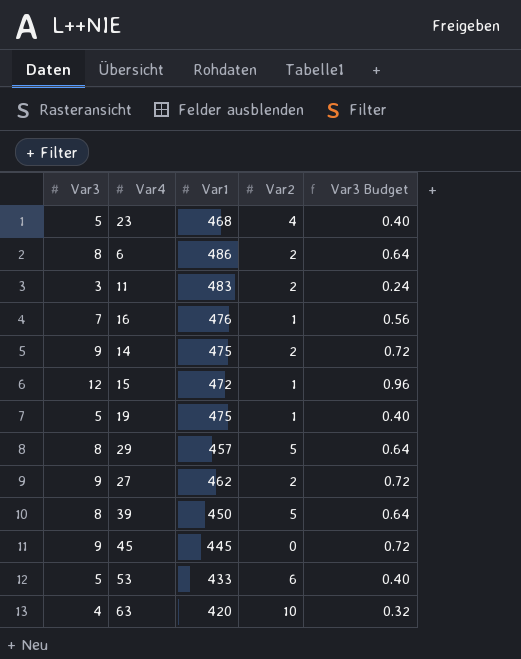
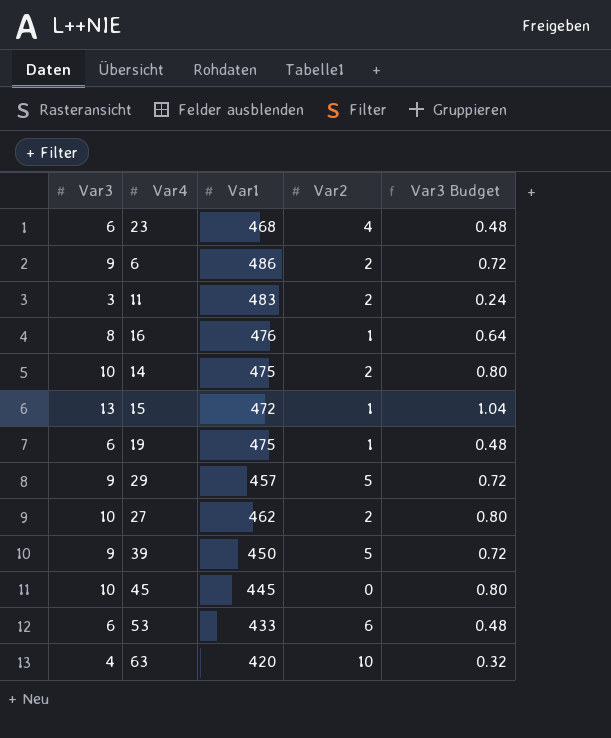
23 | Var3: 5 -> 6
23 | Var3 Budget: 0.40 -> 0.48
6 | Var3: 8 -> 9
6 | Var3 Budget: 0.64 -> 0.72
16 | Var3: 7 -> 8
16 | Var3 Budget: 0.56 -> 0.64
14 | Var3: 9 -> 10
14 | Var3 Budget: 0.72 -> 0.80
15 | Var3: 12 -> 13
15 | Var3 Budget: 0.96 -> 1.04
19 | Var3: 5 -> 6
19 | Var3 Budget: 0.40 -> 0.48
29 | Var3: 8 -> 9
29 | Var3 Budget: 0.64 -> 0.72
27 | Var3: 9 -> 10
27 | Var3 Budget: 0.72 -> 0.80
39 | Var3: 8 -> 9
39 | Var3 Budget: 0.64 -> 0.72
45 | Var3: 9 -> 10
45 | Var3 Budget: 0.72 -> 0.80
53 | Var3: 5 -> 6
53 | Var3 Budget: 0.40 -> 0.48

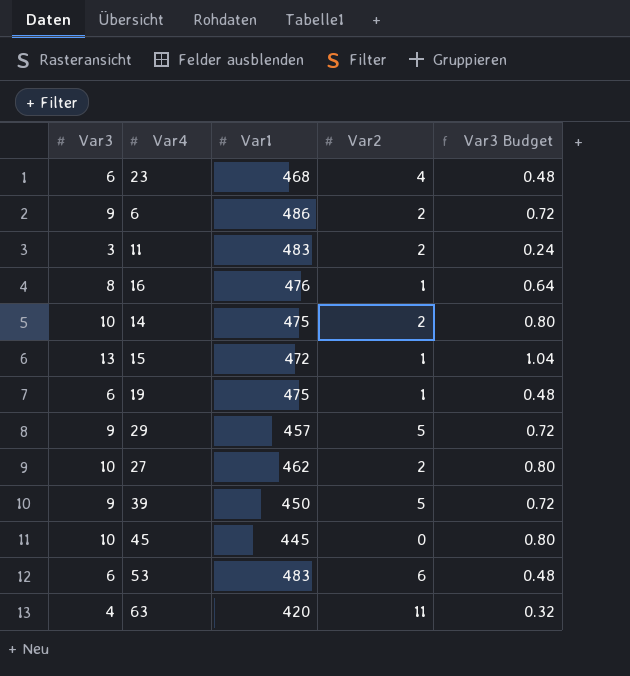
53 | Var1: 433 -> 483
63 | Var2: 10 -> 11

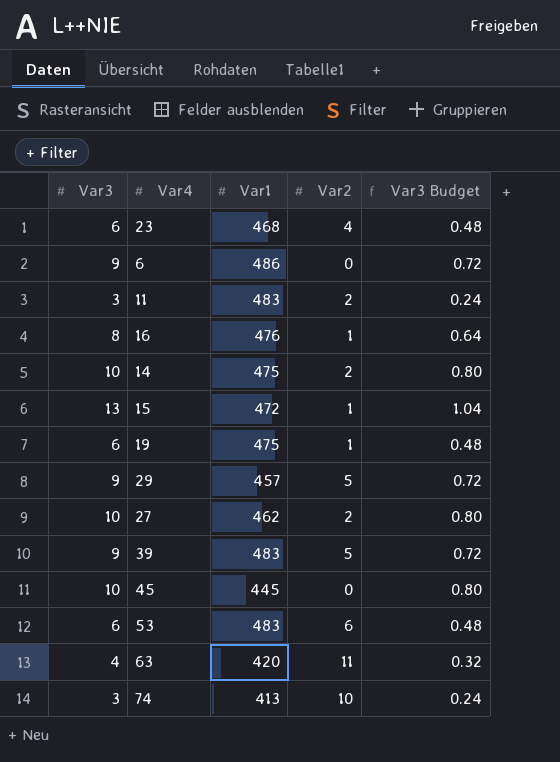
6 | Var2: 2 -> 0
39 | Var1: 450 -> 483
row 74: none -> 3 | 413 | 10 | 0.24

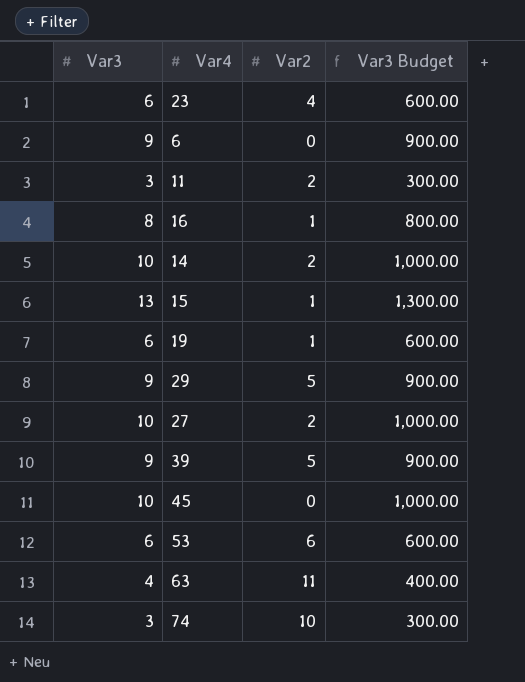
column Var1 | position: 3 -> none
column Var3 Budget | formula: [Var3] * 0.08 -> [Var3] * 100

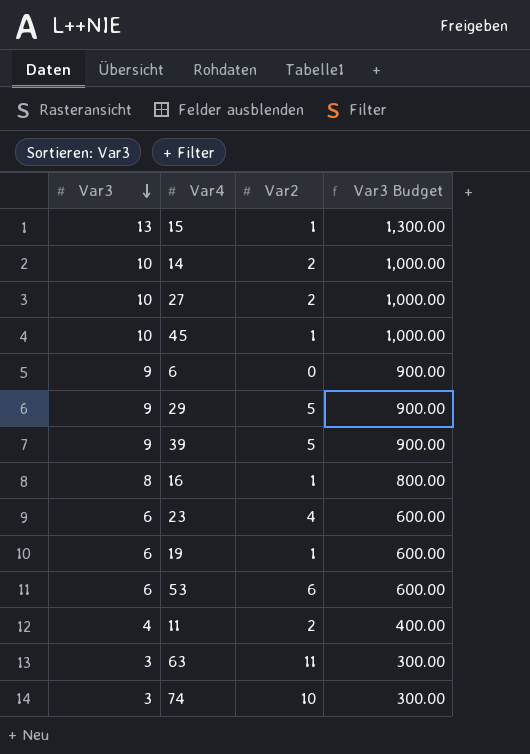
row order: none -> Var3 descending
45 | Var2: 0 -> 1
11 | Var3: 3 -> 4
11 | Var3 Budget: 300.00 -> 400.00
63 | Var3: 4 -> 3
63 | Var3 Budget: 400.00 -> 300.00

